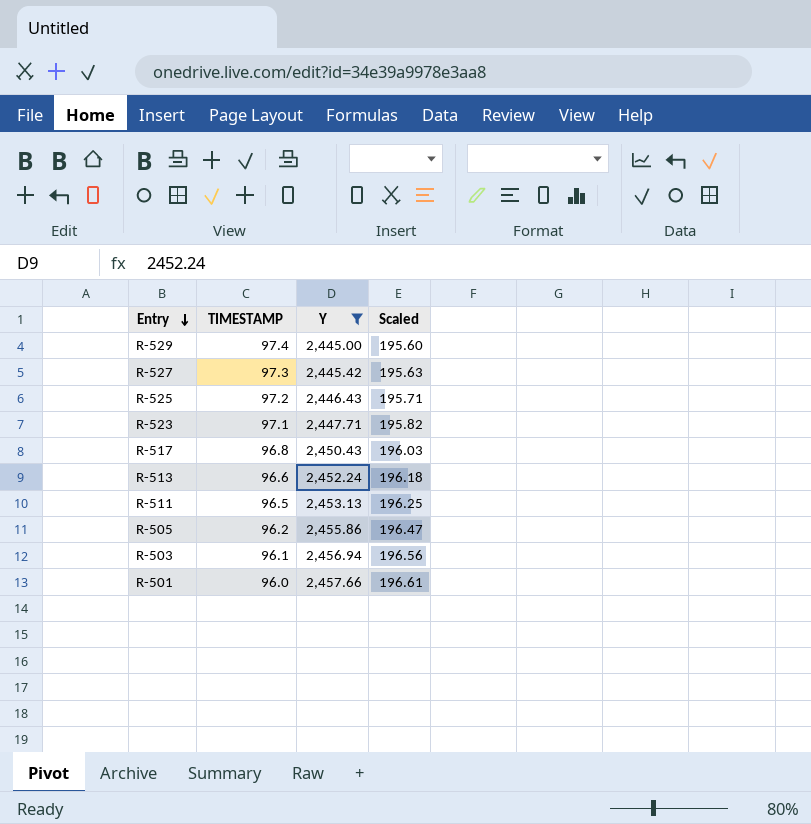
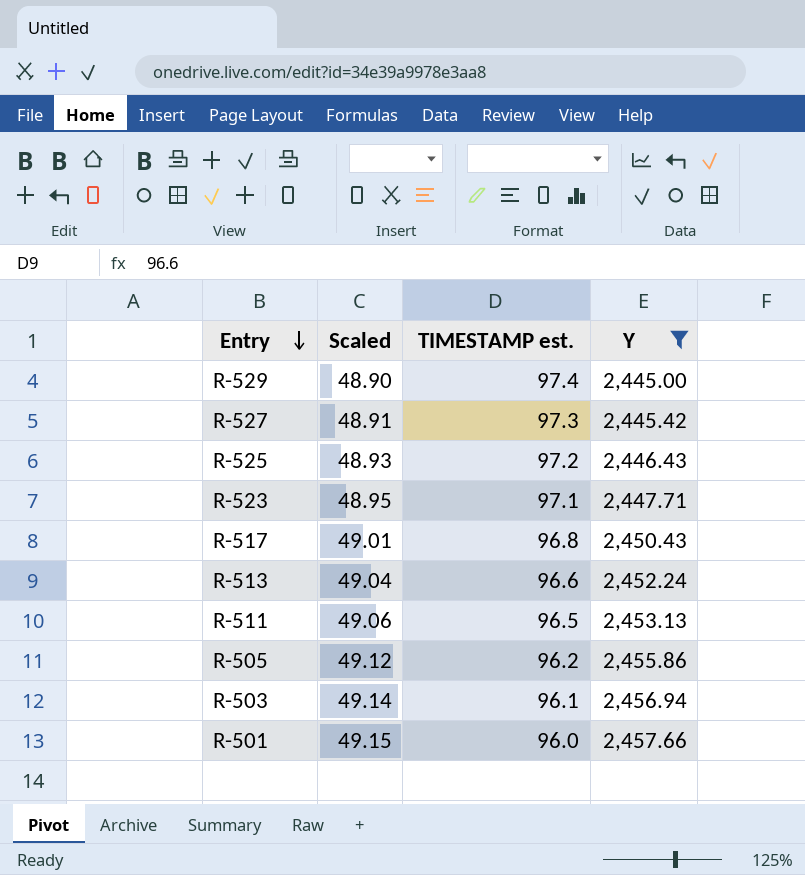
column Scaled | formula: [Y] * 0.08 -> [Y] * 0.02
column Scaled | position: 4 -> 2
column name: TIMESTAMP -> TIMESTAMP est.

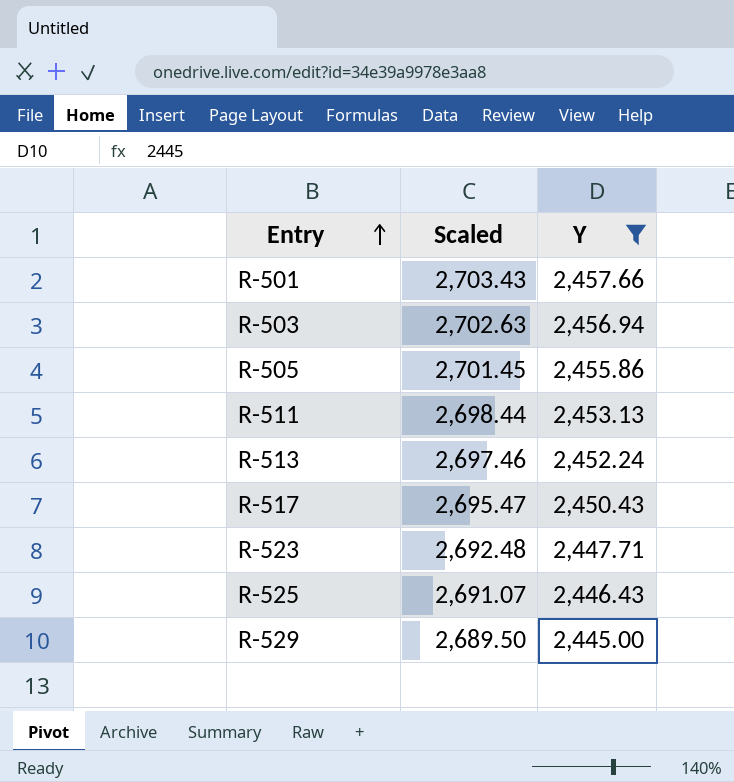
row order: Entry descending -> Entry ascending
column TIMESTAMP est. | position: 3 -> none
column Scaled | formula: [Y] * 0.02 -> [Y] * 1.1
row R-527: 48.91 | 97.3 | 2,445.42 -> none

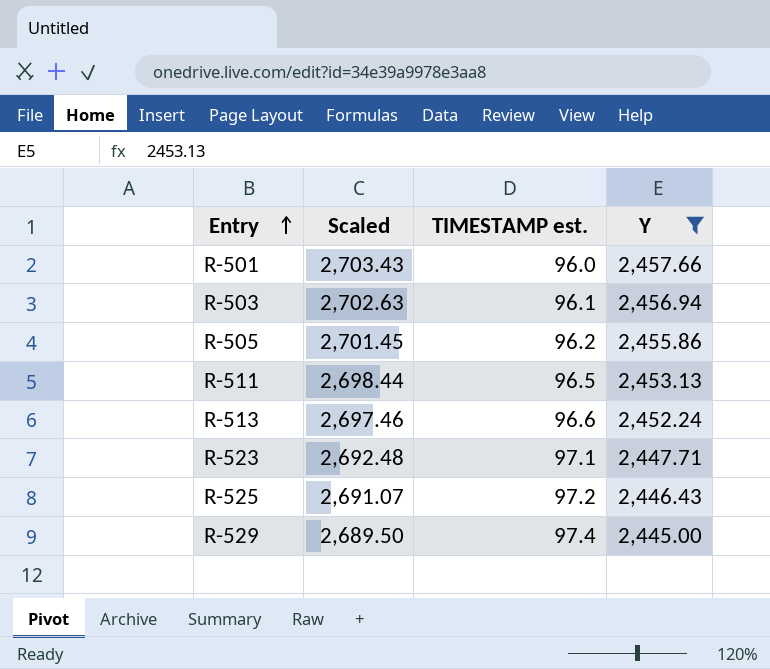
column TIMESTAMP est. | position: none -> 3
row R-517: 2,695.47 | 2,450.43 -> none

